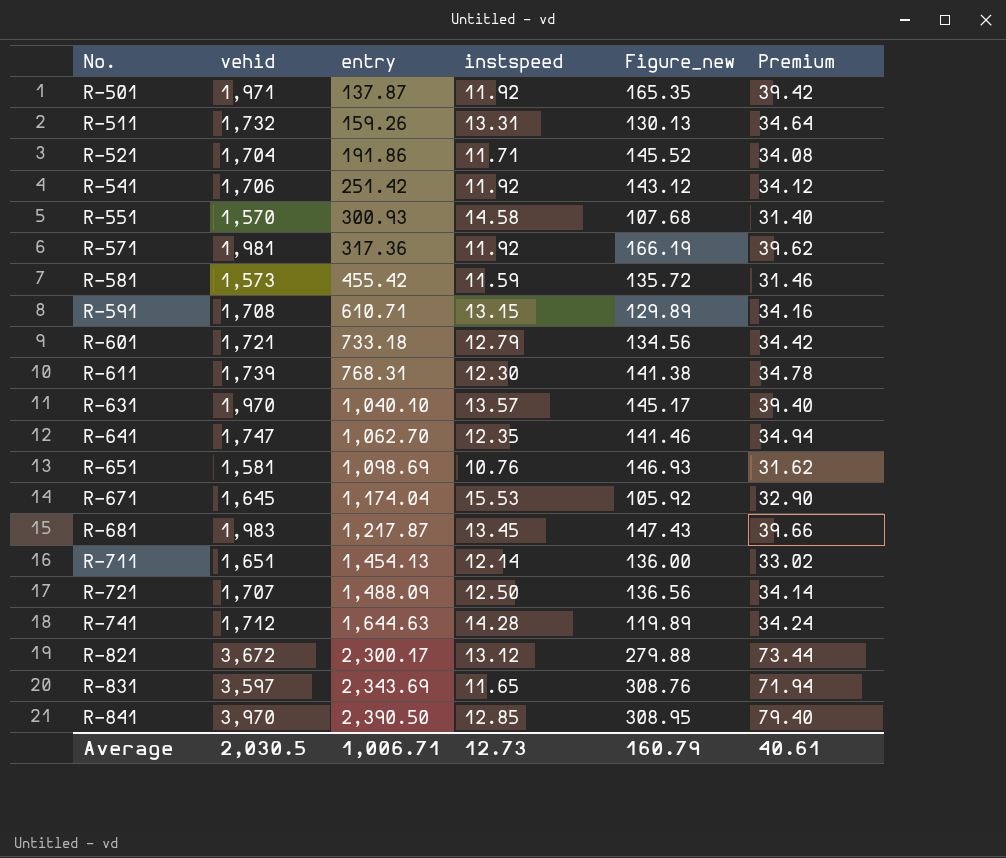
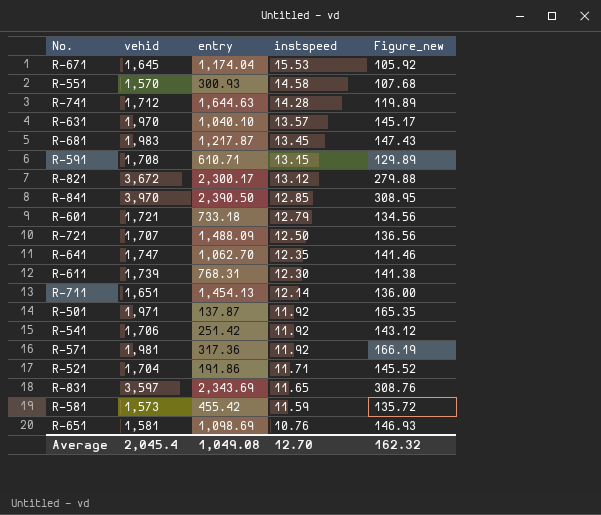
row order: No. ascending -> instspeed descending
column Premium | formula: [vehid] * 0.02 -> none
row R-511: 1,732 | 159.26 | 13.31 | 130.13 | 34.64 -> none
Average | vehid: 2,030.5 -> 2,045.4
Average | entry: 1,006.71 -> 1,049.08
Average | instspeed: 12.73 -> 12.70
Average | Figure_new: 160.79 -> 162.32

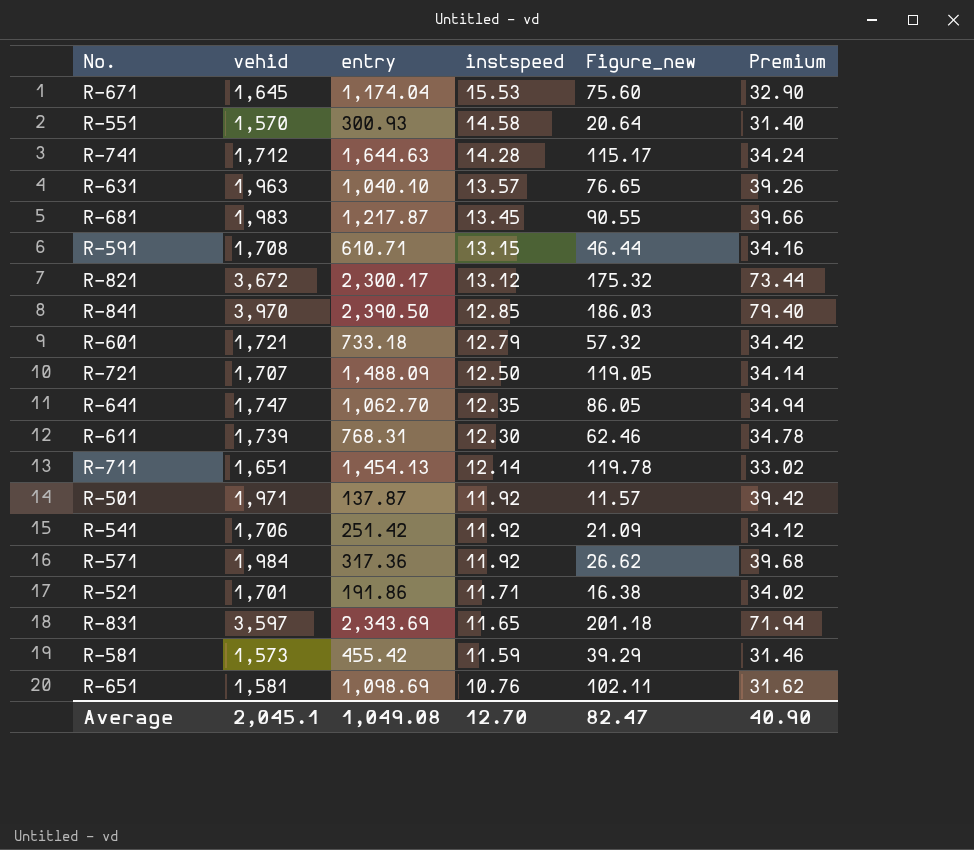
column Figure_new | formula: [vehid] / [instspeed] -> [entry] / [instspeed]
column Premium | formula: none -> [vehid] * 0.02
R-631 | vehid: 1,970 -> 1,963
R-571 | vehid: 1,981 -> 1,984
R-521 | vehid: 1,704 -> 1,701
Average | vehid: 2,045.4 -> 2,045.1
Average | Figure_new: 162.32 -> 82.47

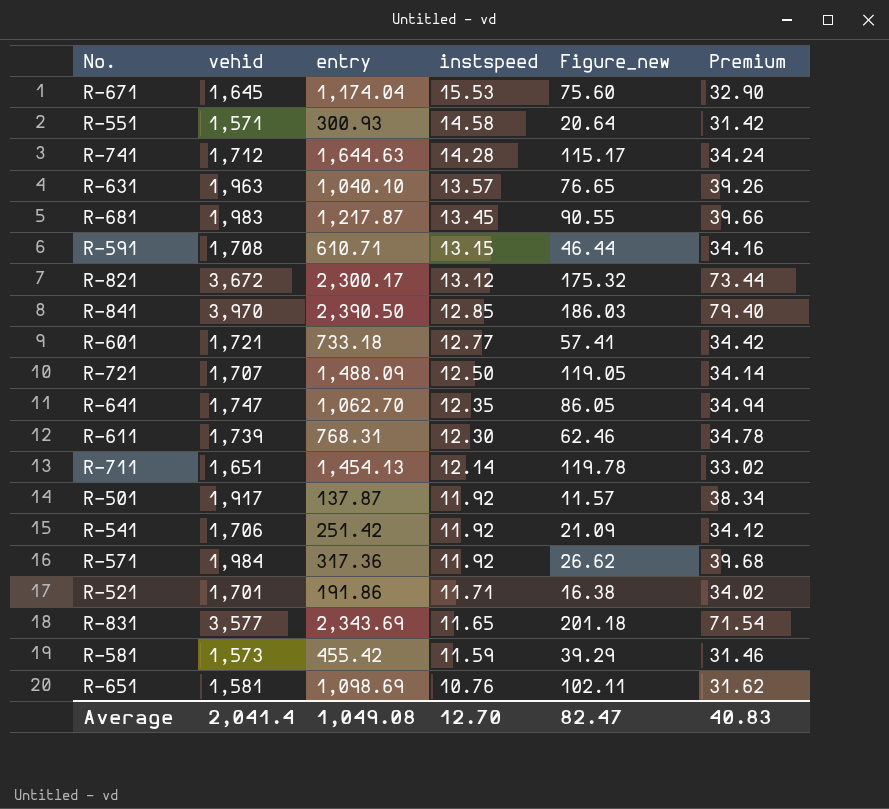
R-551 | vehid: 1,570 -> 1,571
R-551 | Premium: 31.40 -> 31.42
R-601 | instspeed: 12.79 -> 12.77
R-601 | Figure_new: 57.32 -> 57.41
R-501 | vehid: 1,971 -> 1,917
R-501 | Premium: 39.42 -> 38.34
R-831 | vehid: 3,597 -> 3,577
R-831 | Premium: 71.94 -> 71.54
Average | vehid: 2,045.1 -> 2,041.4
Average | Premium: 40.90 -> 40.83

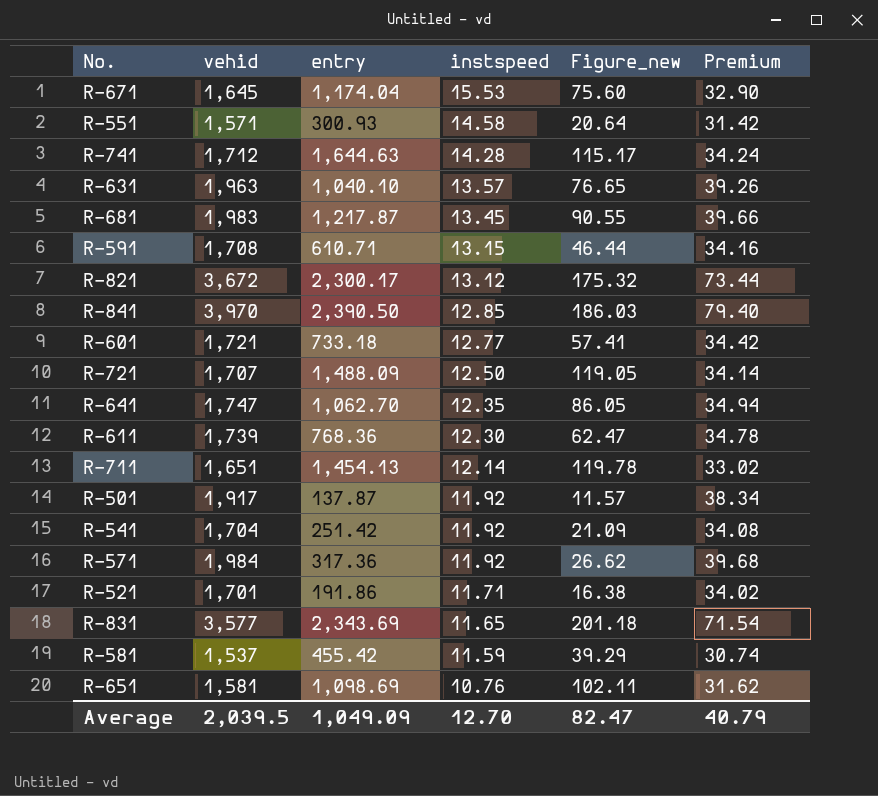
R-611 | entry: 768.31 -> 768.36
R-611 | Figure_new: 62.46 -> 62.47
R-541 | vehid: 1,706 -> 1,704
R-541 | Premium: 34.12 -> 34.08
R-581 | vehid: 1,573 -> 1,537
R-581 | Premium: 31.46 -> 30.74
Average | vehid: 2,041.4 -> 2,039.5
Average | entry: 1,049.08 -> 1,049.09
Average | Premium: 40.83 -> 40.79

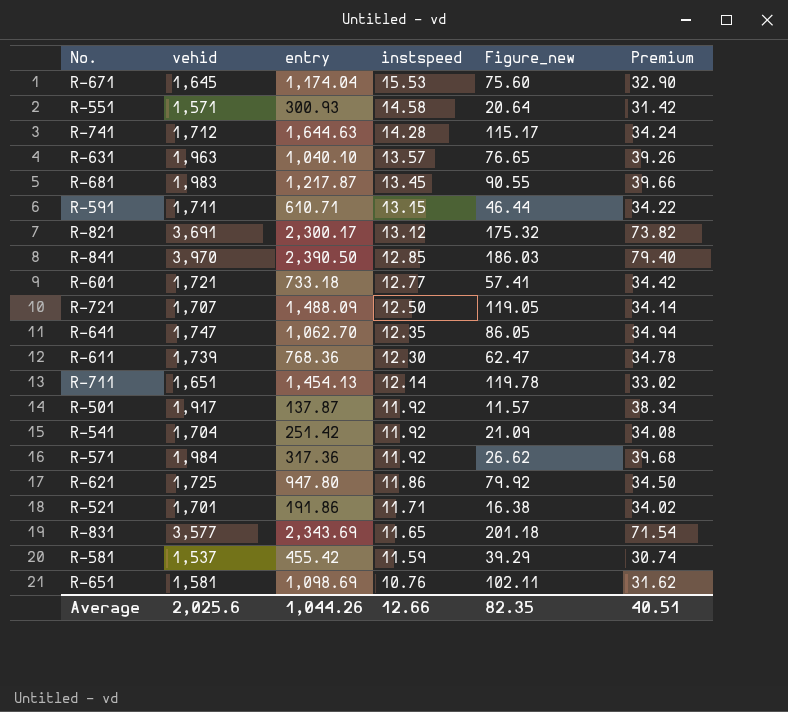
R-591 | vehid: 1,708 -> 1,711
R-591 | Premium: 34.16 -> 34.22
R-821 | vehid: 3,672 -> 3,691
R-821 | Premium: 73.44 -> 73.82
row R-621: none -> 1,725 | 947.80 | 11.86 | 79.92 | 34.50
Average | vehid: 2,039.5 -> 2,025.6
Average | entry: 1,049.09 -> 1,044.26
Average | instspeed: 12.70 -> 12.66
Average | Figure_new: 82.47 -> 82.35
Average | Premium: 40.79 -> 40.51

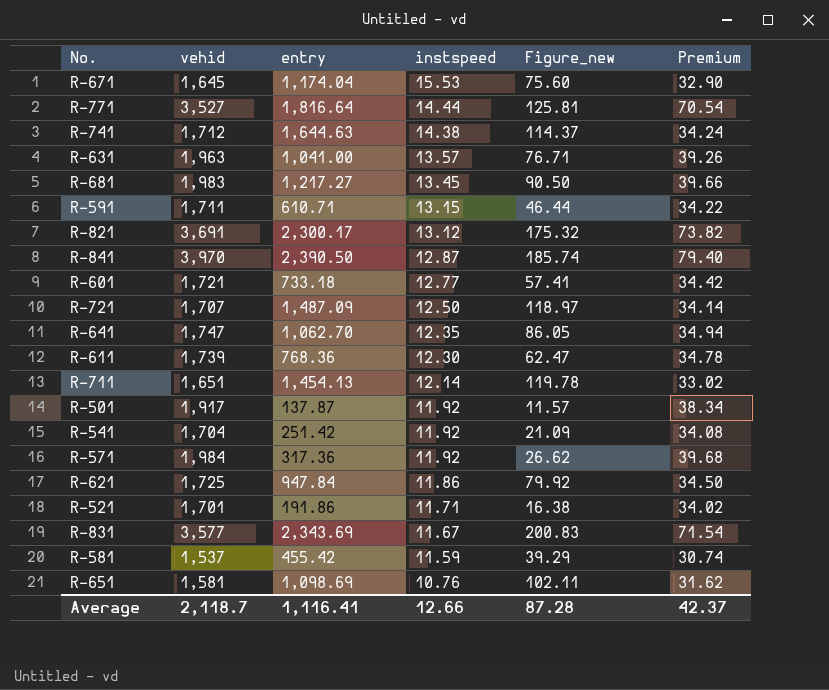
row R-551: 1,571 | 300.93 | 14.58 | 20.64 | 31.42 -> none
row R-771: none -> 3,527 | 1,816.64 | 14.44 | 125.81 | 70.54
R-741 | instspeed: 14.28 -> 14.38
R-741 | Figure_new: 115.17 -> 114.37
R-631 | entry: 1,040.10 -> 1,041.00
R-631 | Figure_new: 76.65 -> 76.71
R-681 | entry: 1,217.87 -> 1,217.27
R-681 | Figure_new: 90.55 -> 90.50
R-841 | instspeed: 12.85 -> 12.87
R-841 | Figure_new: 186.03 -> 185.74
R-721 | entry: 1,488.09 -> 1,487.09
R-721 | Figure_new: 119.05 -> 118.97
R-621 | entry: 947.80 -> 947.84
R-831 | instspeed: 11.65 -> 11.67
R-831 | Figure_new: 201.18 -> 200.83
Average | vehid: 2,025.6 -> 2,118.7
Average | entry: 1,044.26 -> 1,116.41
Average | Figure_new: 82.35 -> 87.28
Average | Premium: 40.51 -> 42.37

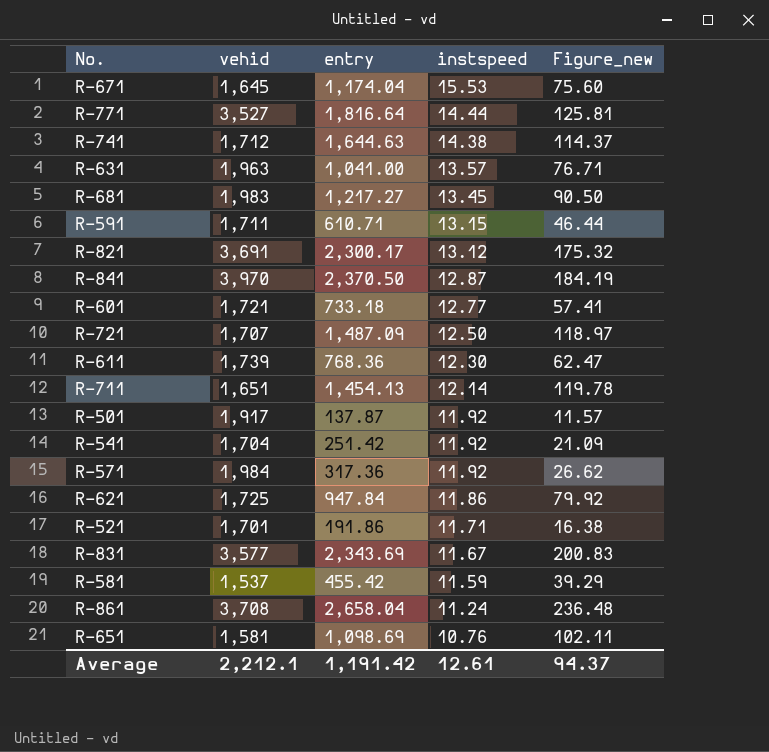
column Premium | formula: [vehid] * 0.02 -> none
row R-641: 1,747 | 1,062.70 | 12.35 | 86.05 | 34.94 -> none
R-841 | entry: 2,390.50 -> 2,370.50
R-841 | Figure_new: 185.74 -> 184.19
row R-861: none -> 3,708 | 2,658.04 | 11.24 | 236.48
Average | vehid: 2,118.7 -> 2,212.1
Average | entry: 1,116.41 -> 1,191.42
Average | instspeed: 12.66 -> 12.61
Average | Figure_new: 87.28 -> 94.37

